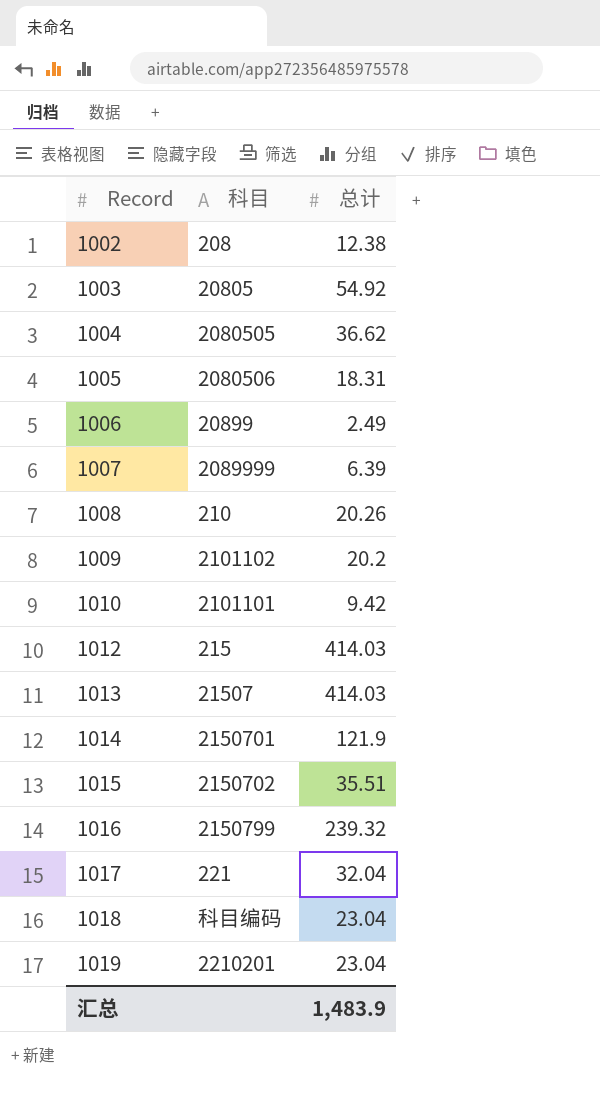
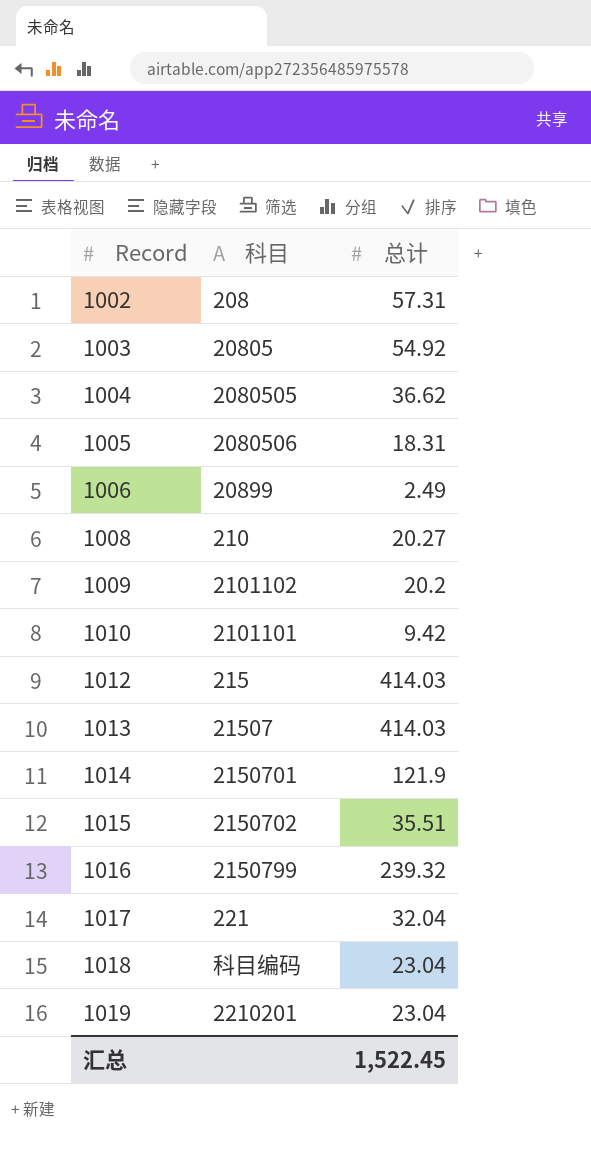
row 1007: 2089999 | 6.39 -> none
1002 | 总计: 12.38 -> 57.31
1008 | 总计: 20.26 -> 20.27
汇总 | 总计: 1,483.9 -> 1,522.45

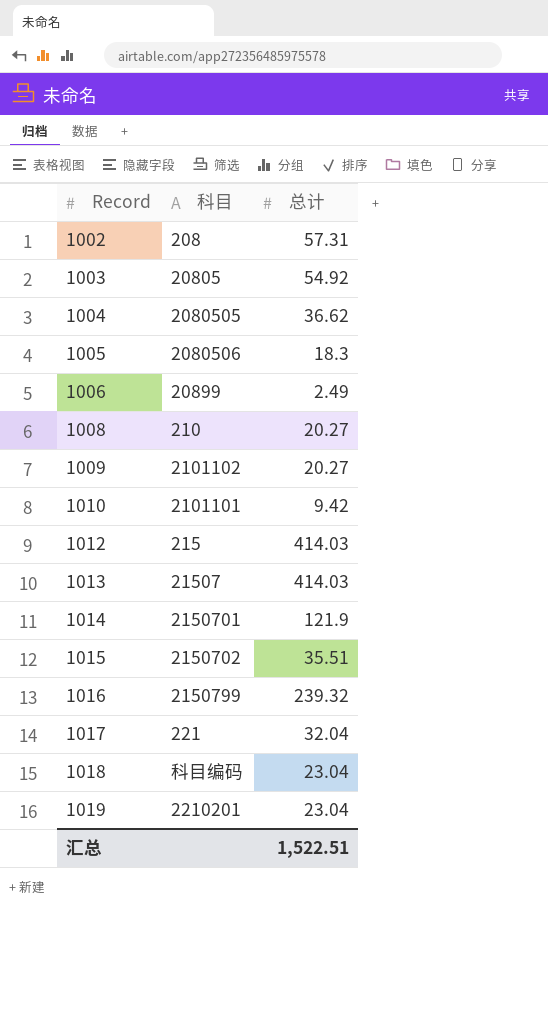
1005 | 总计: 18.31 -> 18.3
1009 | 总计: 20.2 -> 20.27
汇总 | 总计: 1,522.45 -> 1,522.51

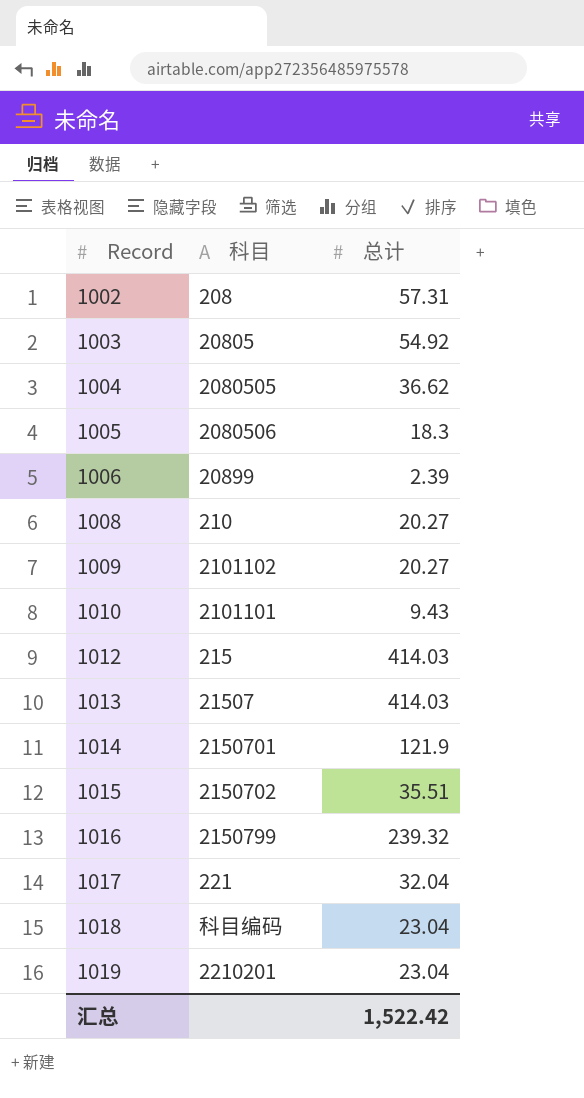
1006 | 总计: 2.49 -> 2.39
1010 | 总计: 9.42 -> 9.43
汇总 | 总计: 1,522.51 -> 1,522.42

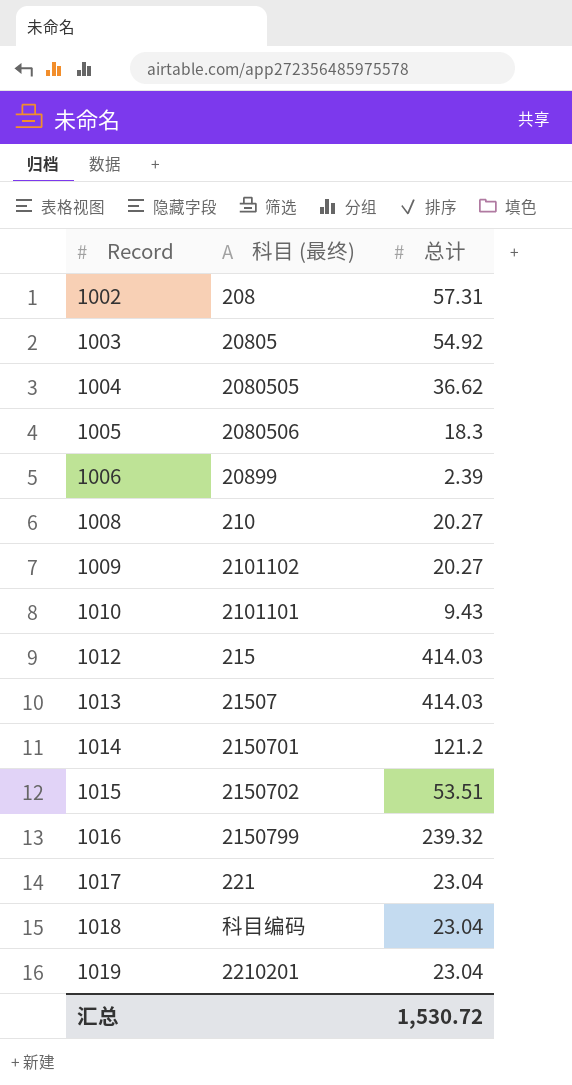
column name: 科目 -> 科目 (最终)
1014 | 总计: 121.9 -> 121.2
1015 | 总计: 35.51 -> 53.51
1017 | 总计: 32.04 -> 23.04
汇总 | 总计: 1,522.42 -> 1,530.72

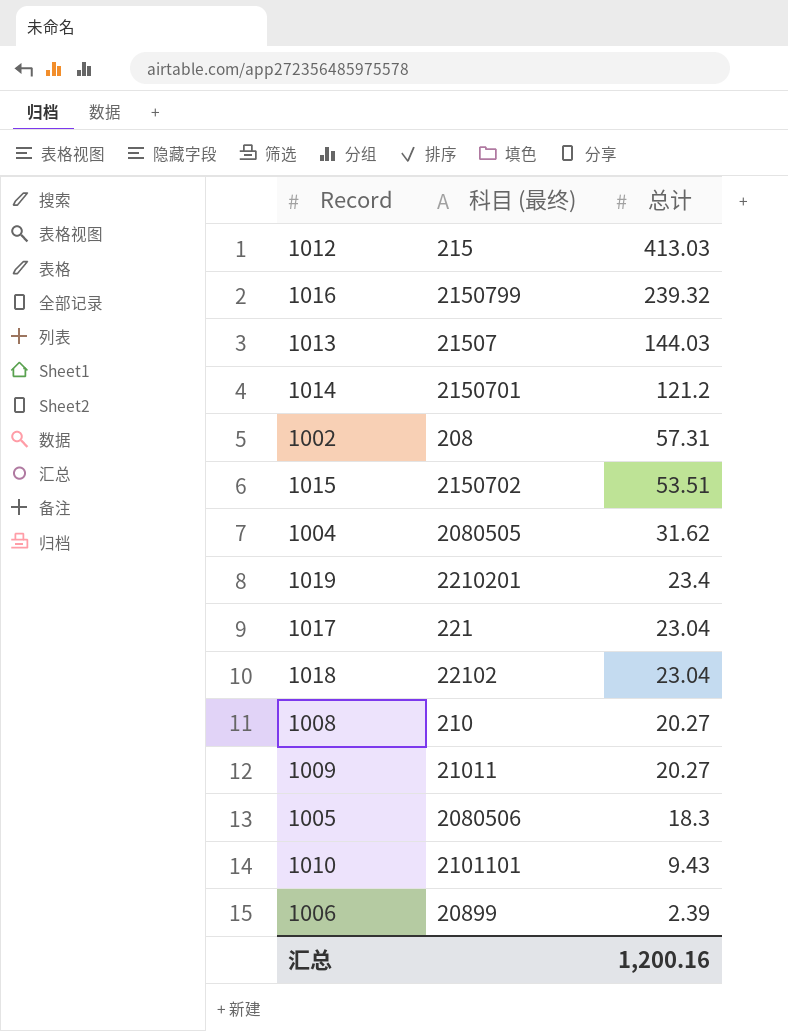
row order: Record ascending -> 总计 descending
row 1003: 20805 | 54.92 -> none
1012 | 总计: 414.03 -> 413.03
1013 | 总计: 414.03 -> 144.03
1004 | 总计: 36.62 -> 31.62
1019 | 总计: 23.04 -> 23.4
1018 | 科目 (最终): 科目编码 -> 22102
1009 | 科目 (最终): 2101102 -> 21011
汇总 | 总计: 1,530.72 -> 1,200.16

